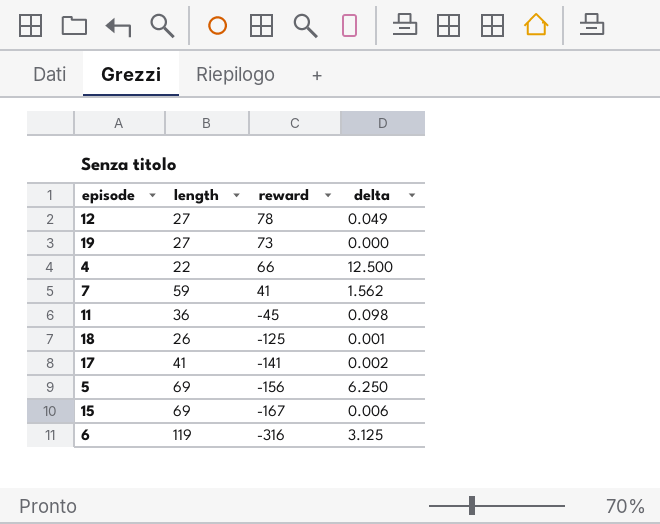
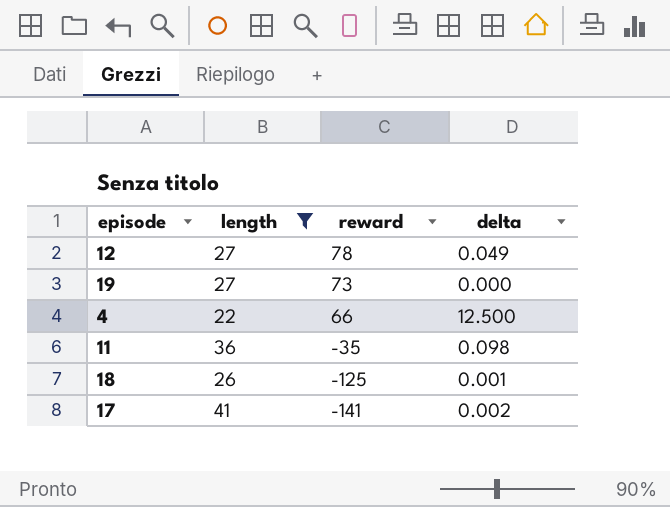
filter: none -> length <= 41
11 | reward: -45 -> -35

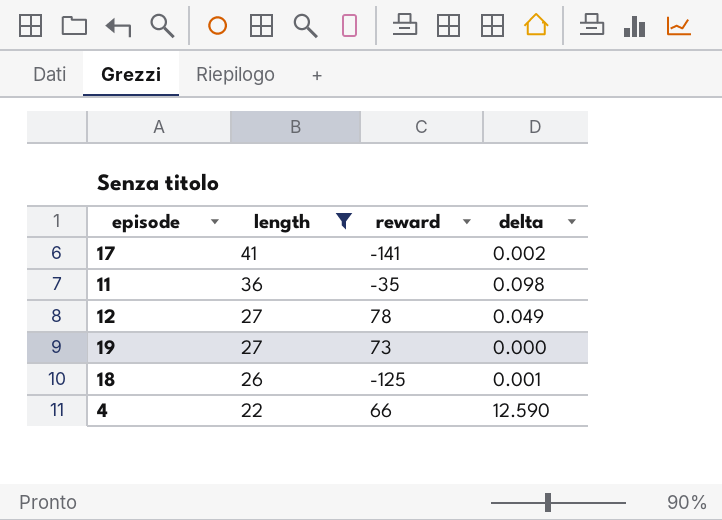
row order: reward descending -> length descending
4 | delta: 12.500 -> 12.590

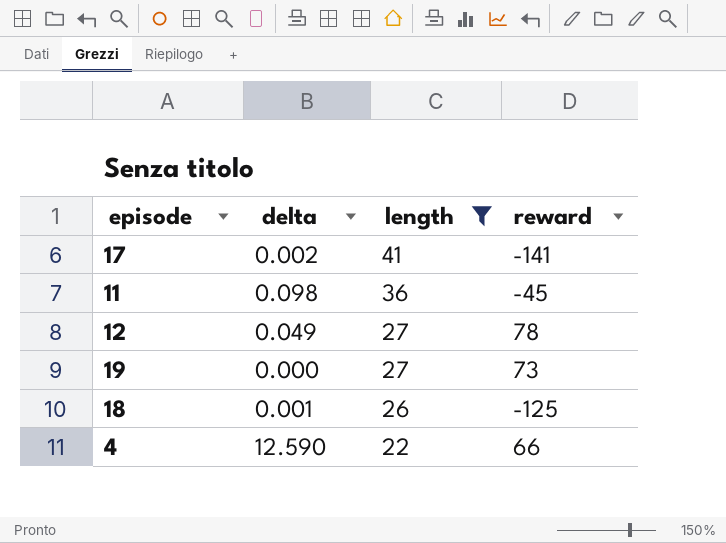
column delta | position: 4 -> 2
11 | reward: -35 -> -45

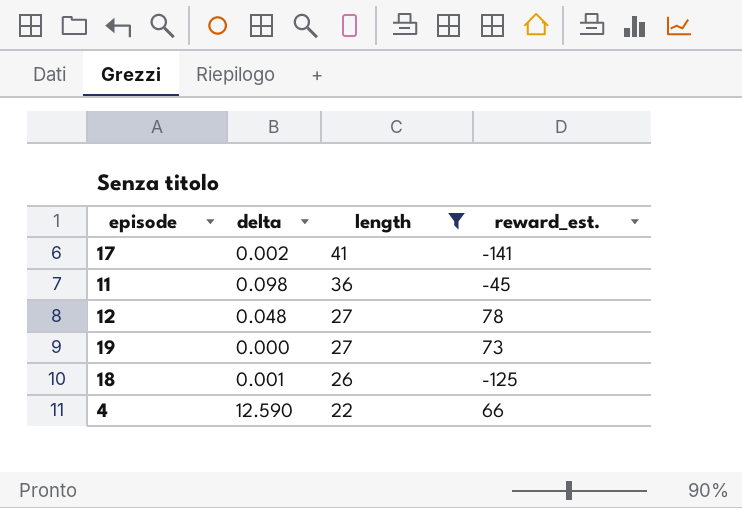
column name: reward -> reward_est.
12 | delta: 0.049 -> 0.048

